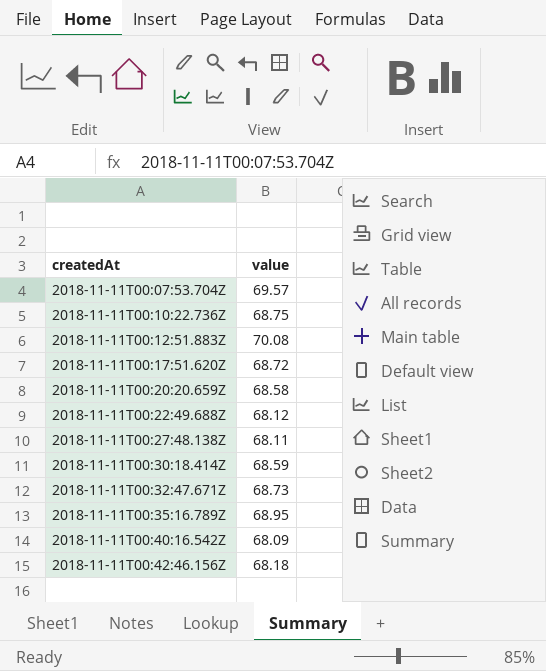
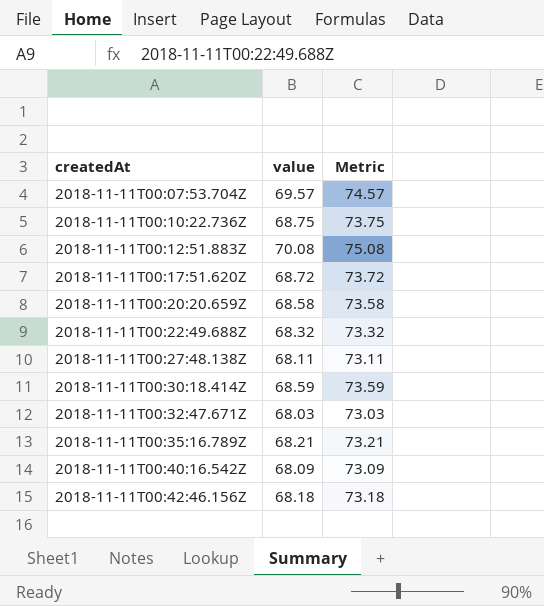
column Metric | formula: none -> [value] + 5
2018-11-11T00:22:49.688Z | value: 68.12 -> 68.32
2018-11-11T00:32:47.671Z | value: 68.73 -> 68.03
2018-11-11T00:35:16.789Z | value: 68.95 -> 68.21

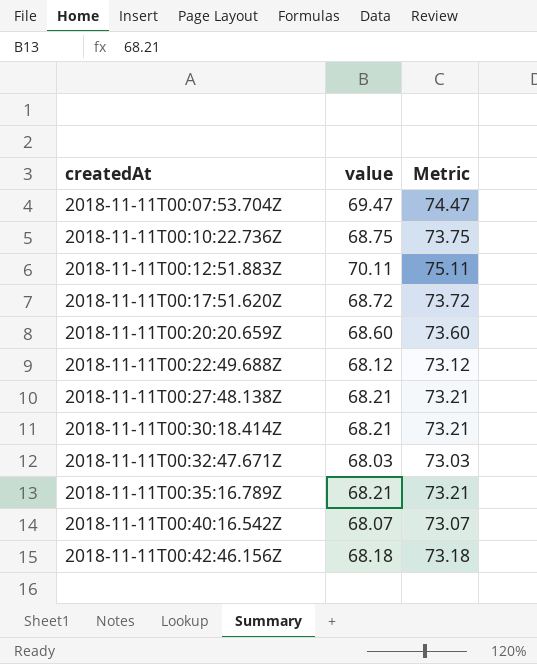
2018-11-11T00:07:53.704Z | value: 69.57 -> 69.47
2018-11-11T00:07:53.704Z | Metric: 74.57 -> 74.47
2018-11-11T00:12:51.883Z | value: 70.08 -> 70.11
2018-11-11T00:12:51.883Z | Metric: 75.08 -> 75.11
2018-11-11T00:20:20.659Z | value: 68.58 -> 68.60
2018-11-11T00:20:20.659Z | Metric: 73.58 -> 73.60
2018-11-11T00:22:49.688Z | value: 68.32 -> 68.12
2018-11-11T00:22:49.688Z | Metric: 73.32 -> 73.12
2018-11-11T00:27:48.138Z | value: 68.11 -> 68.21
2018-11-11T00:27:48.138Z | Metric: 73.11 -> 73.21
2018-11-11T00:30:18.414Z | value: 68.59 -> 68.21
2018-11-11T00:30:18.414Z | Metric: 73.59 -> 73.21
2018-11-11T00:40:16.542Z | value: 68.09 -> 68.07
2018-11-11T00:40:16.542Z | Metric: 73.09 -> 73.07

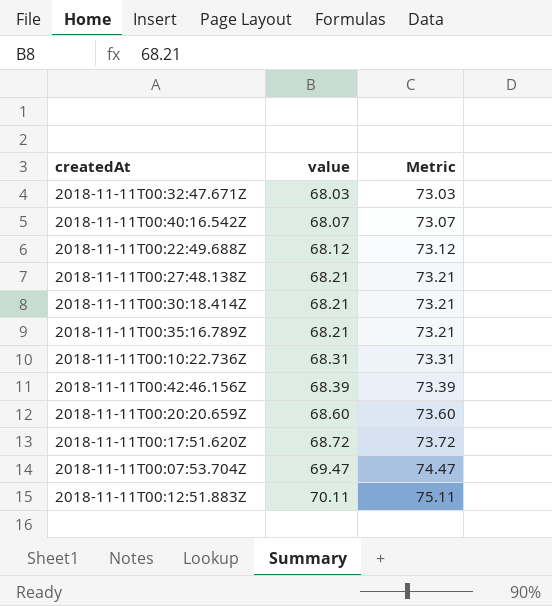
row order: createdAt ascending -> value ascending
2018-11-11T00:10:22.736Z | value: 68.75 -> 68.31
2018-11-11T00:10:22.736Z | Metric: 73.75 -> 73.31
2018-11-11T00:42:46.156Z | value: 68.18 -> 68.39
2018-11-11T00:42:46.156Z | Metric: 73.18 -> 73.39

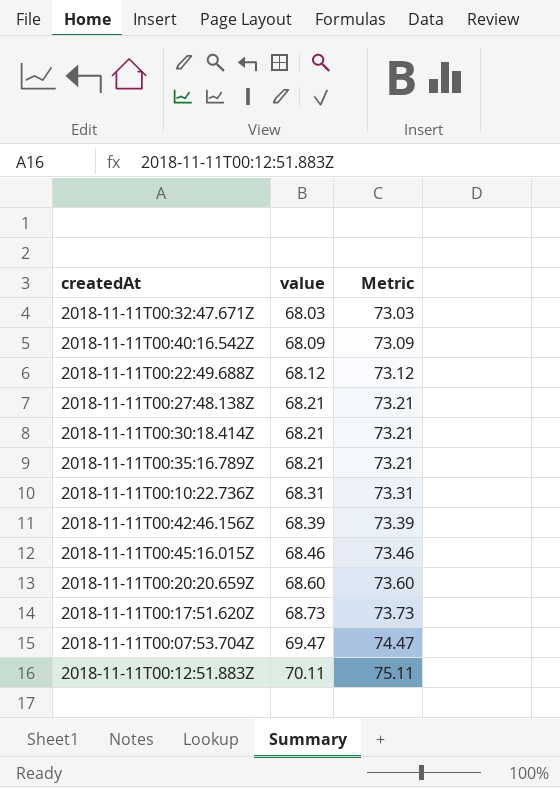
2018-11-11T00:40:16.542Z | value: 68.07 -> 68.09
2018-11-11T00:40:16.542Z | Metric: 73.07 -> 73.09
row 2018-11-11T00:45:16.015Z: none -> 68.46 | 73.46
2018-11-11T00:17:51.620Z | value: 68.72 -> 68.73
2018-11-11T00:17:51.620Z | Metric: 73.72 -> 73.73

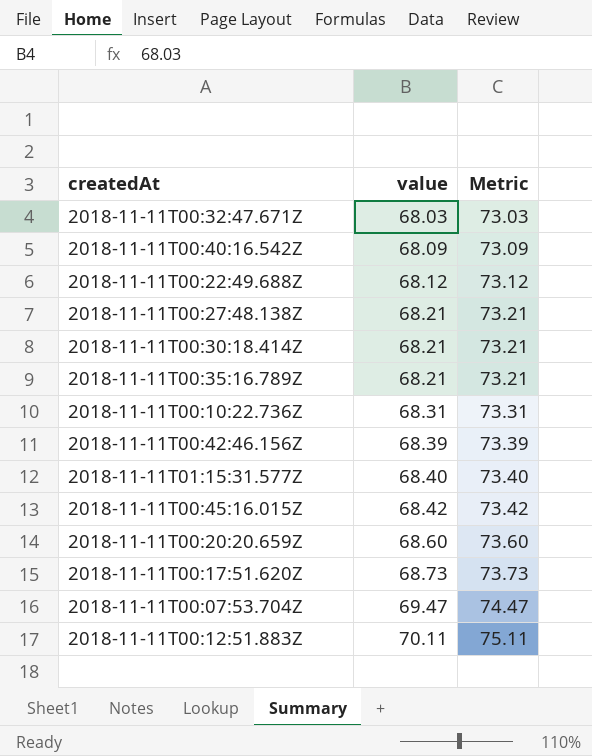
row 2018-11-11T01:15:31.577Z: none -> 68.40 | 73.40
2018-11-11T00:45:16.015Z | value: 68.46 -> 68.42
2018-11-11T00:45:16.015Z | Metric: 73.46 -> 73.42

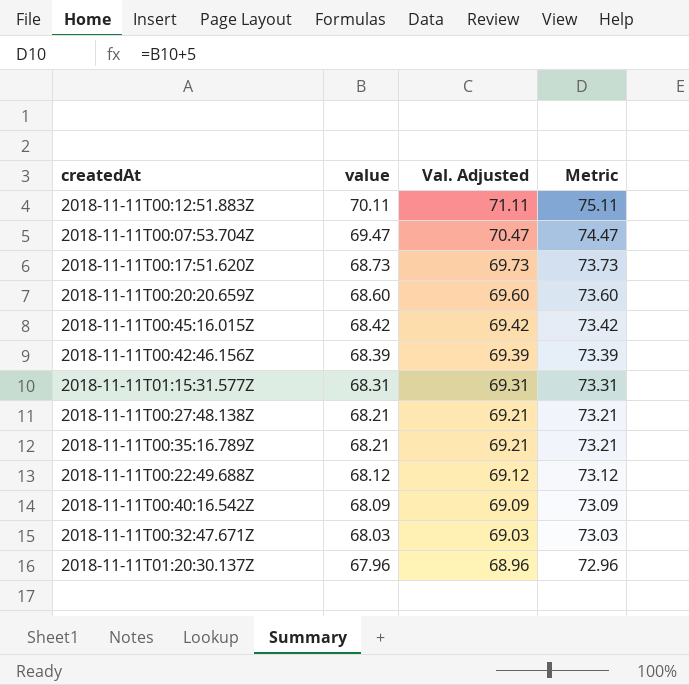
row order: value ascending -> value descending
column Val. Adjusted | formula: none -> [value] + 1
row 2018-11-11T00:30:18.414Z: 68.21 | 73.21 -> none
row 2018-11-11T00:10:22.736Z: 68.31 | 73.31 -> none
2018-11-11T01:15:31.577Z | value: 68.40 -> 68.31
2018-11-11T01:15:31.577Z | Metric: 73.40 -> 73.31
row 2018-11-11T01:20:30.137Z: none -> 67.96 | 68.96 | 72.96

